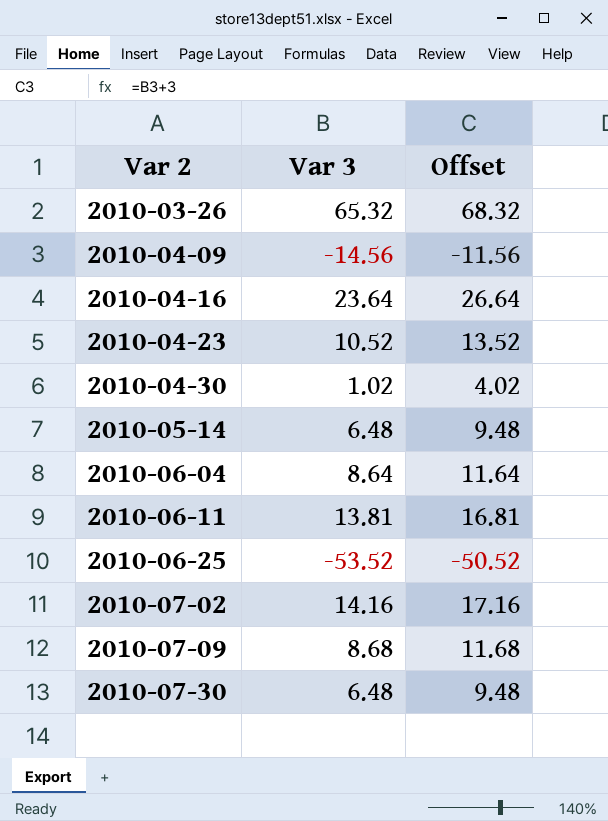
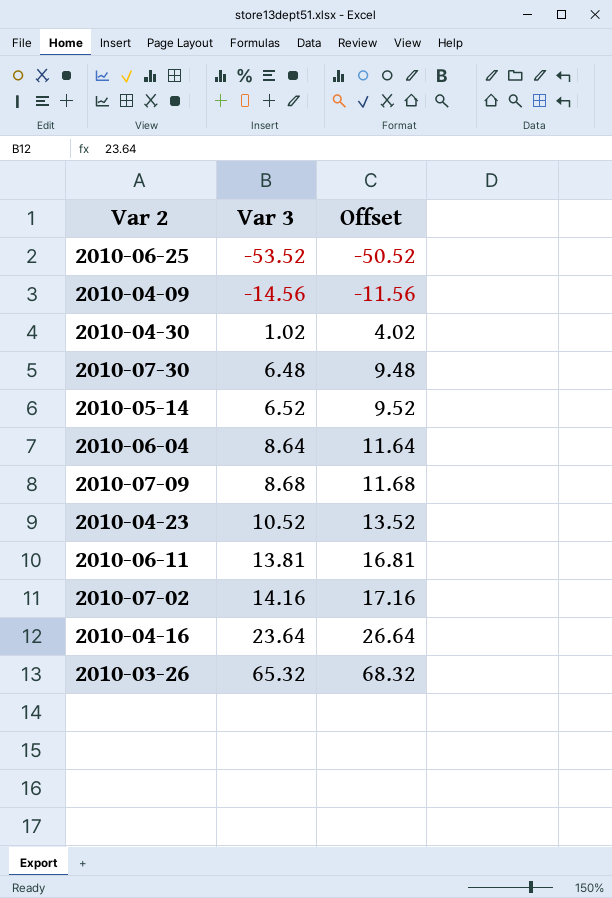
row order: Var 2 ascending -> Var 3 ascending
2010-05-14 | Var 3: 6.48 -> 6.52
2010-05-14 | Offset: 9.48 -> 9.52

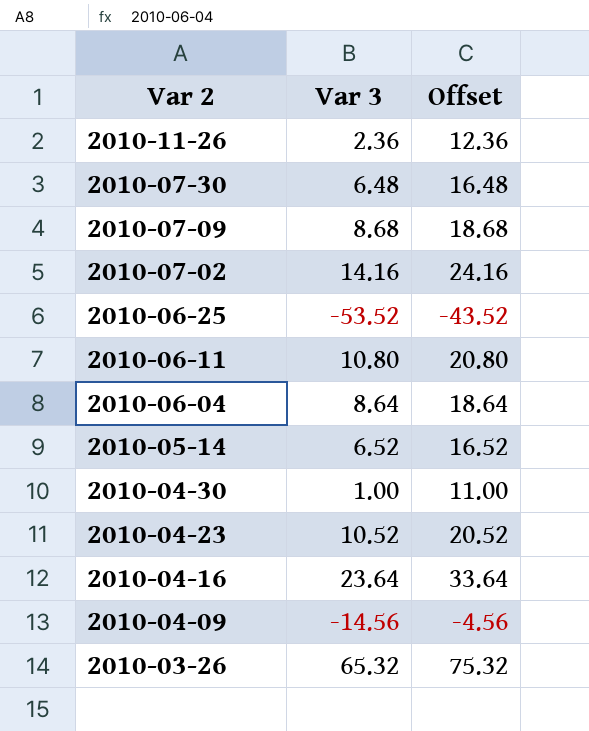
row order: Var 3 ascending -> Var 2 descending
column Offset | formula: [Var 3] + 3 -> [Var 3] + 10
row 2010-11-26: none -> 2.36 | 12.36
2010-06-11 | Var 3: 13.81 -> 10.80
2010-04-30 | Var 3: 1.02 -> 1.00

